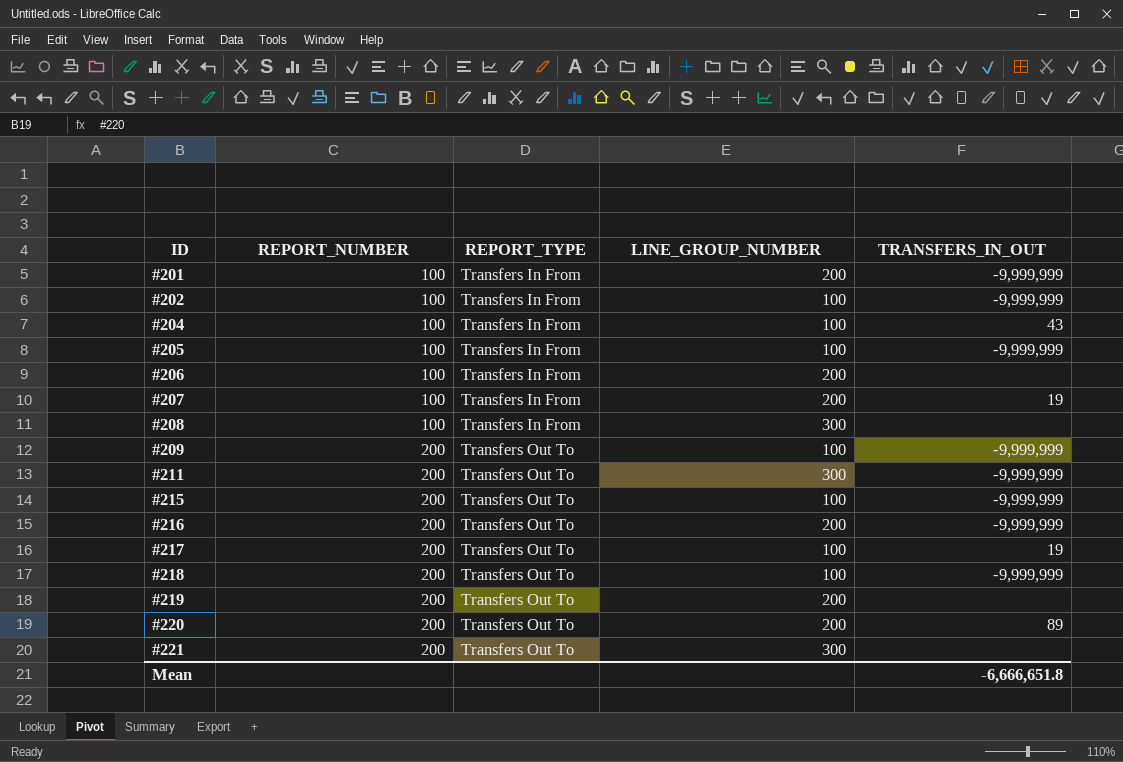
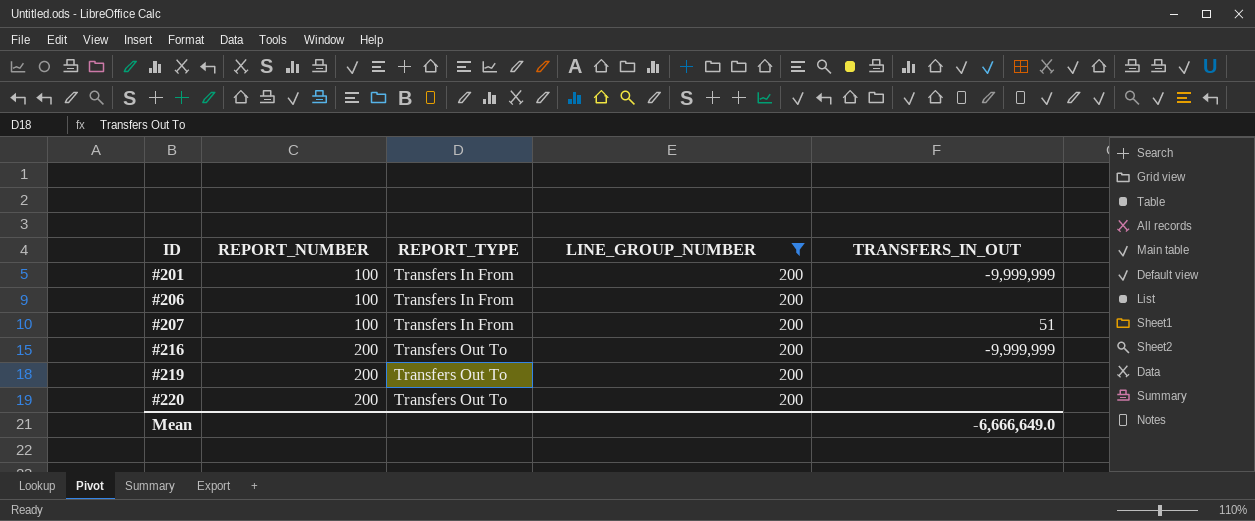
filter: none -> LINE_GROUP_NUMBER = 200
#207 | TRANSFERS_IN_OUT: 19 -> 51
#220 | TRANSFERS_IN_OUT: 89 -> none
Mean | TRANSFERS_IN_OUT: -6,666,651.8 -> -6,666,649.0

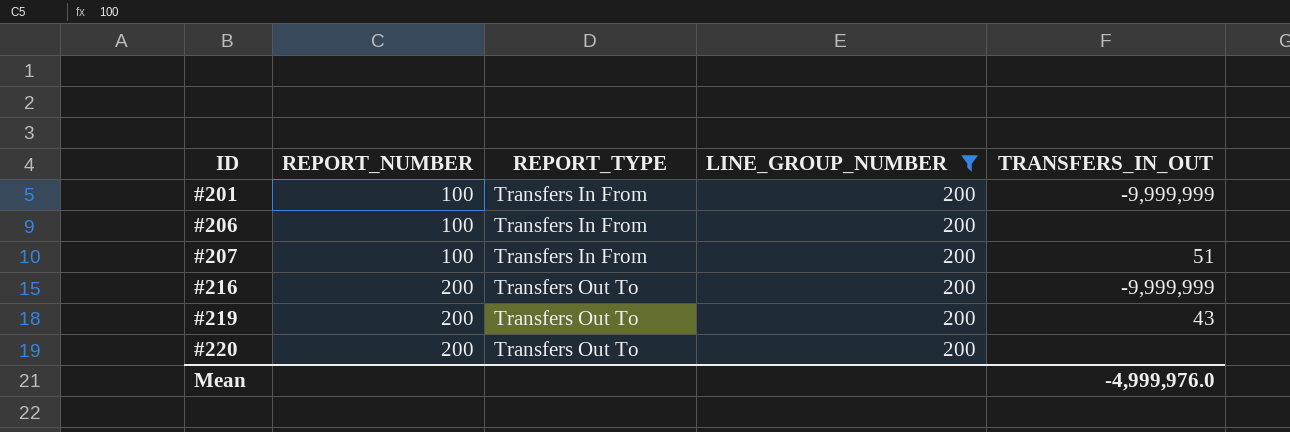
#219 | TRANSFERS_IN_OUT: none -> 43
Mean | TRANSFERS_IN_OUT: -6,666,649.0 -> -4,999,976.0

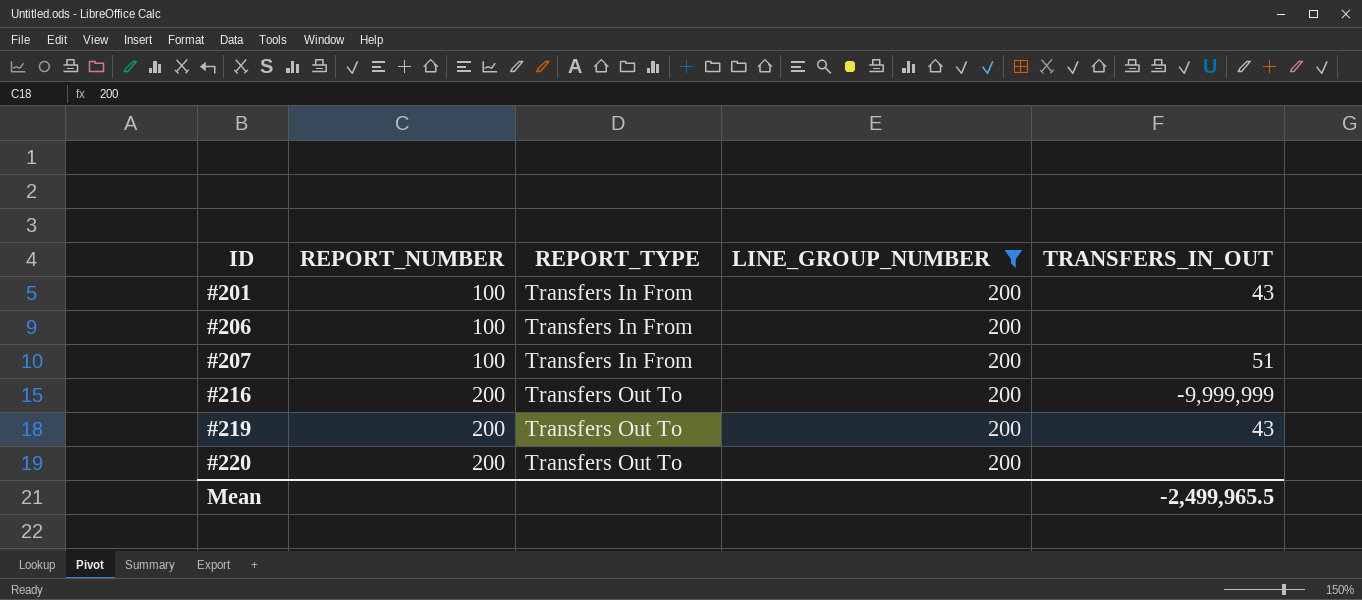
#201 | TRANSFERS_IN_OUT: -9,999,999 -> 43
Mean | TRANSFERS_IN_OUT: -4,999,976.0 -> -2,499,965.5

